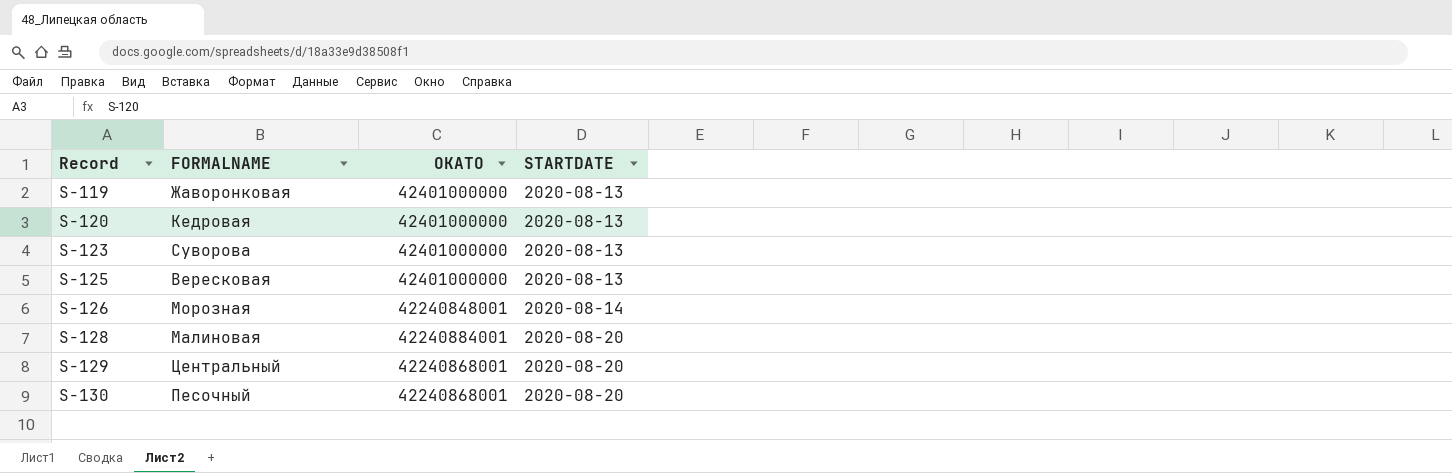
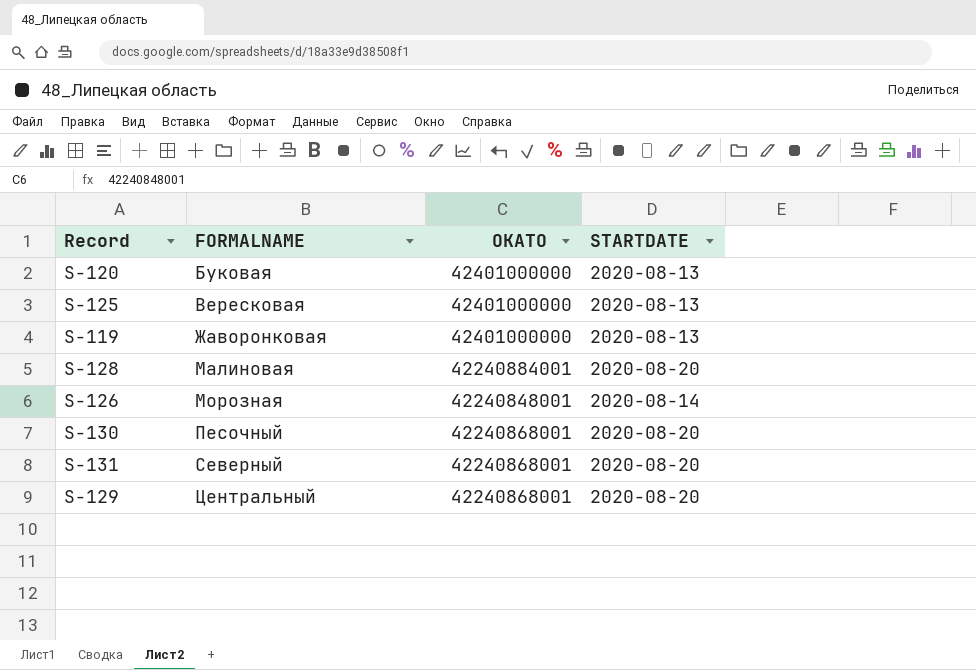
row order: Record ascending -> FORMALNAME ascending
row S-123: Суворова | 42401000000 | 2020-08-13 -> none
S-120 | FORMALNAME: Кедровая -> Буковая
row S-131: none -> Северный | 42240868001 | 2020-08-20

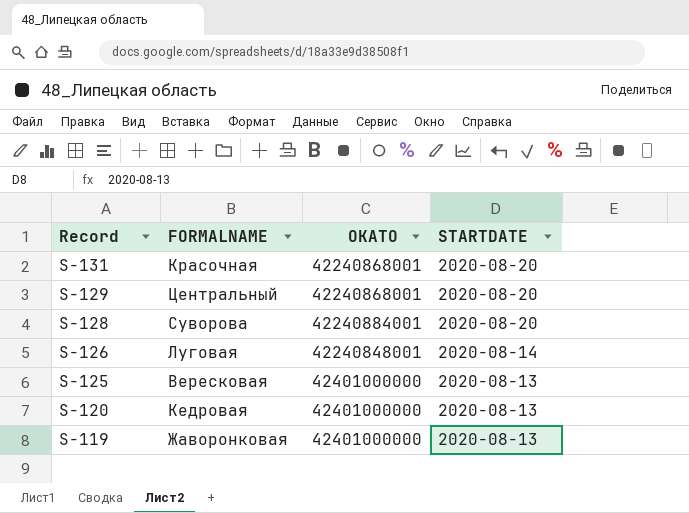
row order: FORMALNAME ascending -> Record descending
row S-130: Песочный | 42240868001 | 2020-08-20 -> none
S-131 | FORMALNAME: Северный -> Красочная
S-128 | FORMALNAME: Малиновая -> Суворова
S-126 | FORMALNAME: Морозная -> Луговая
S-120 | FORMALNAME: Буковая -> Кедровая

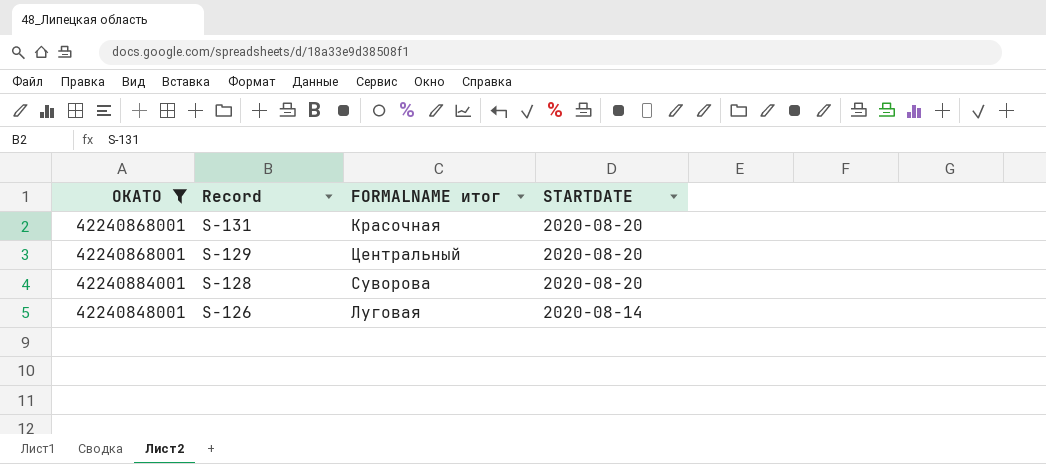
filter: none -> OKATO != 42401000000
column OKATO | position: 3 -> 1
column name: FORMALNAME -> FORMALNAME итог

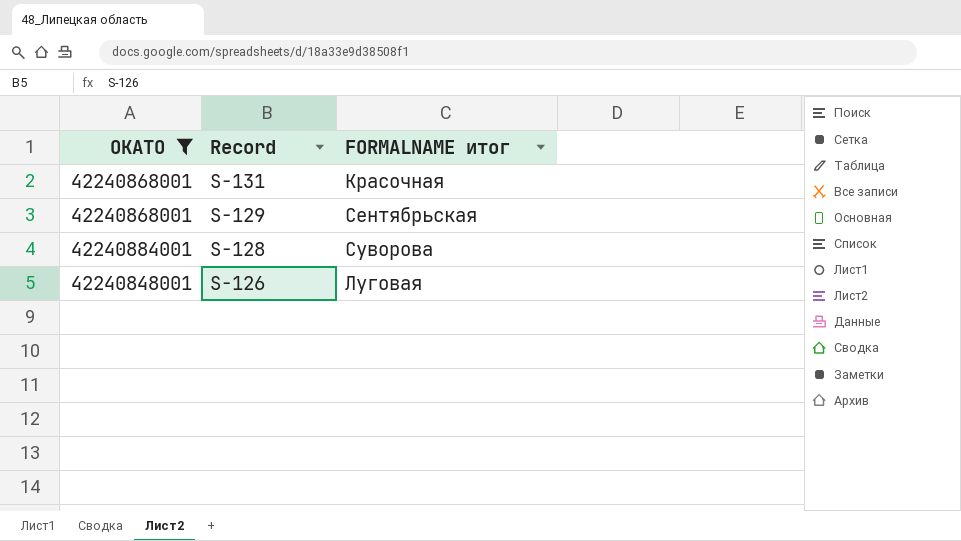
column STARTDATE | position: 4 -> none
S-129 | FORMALNAME итог: Центральный -> Сентябрьская

